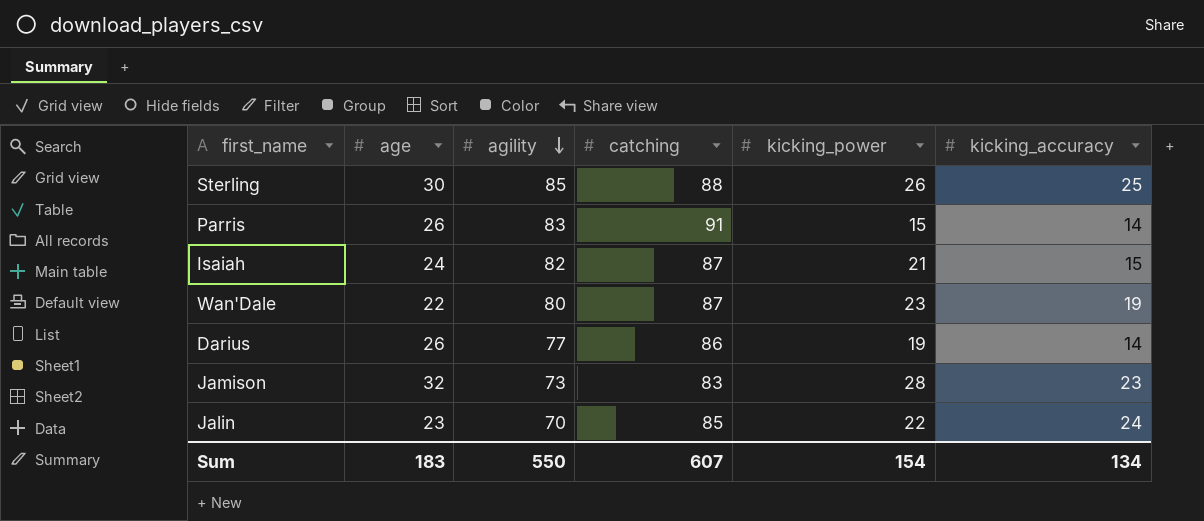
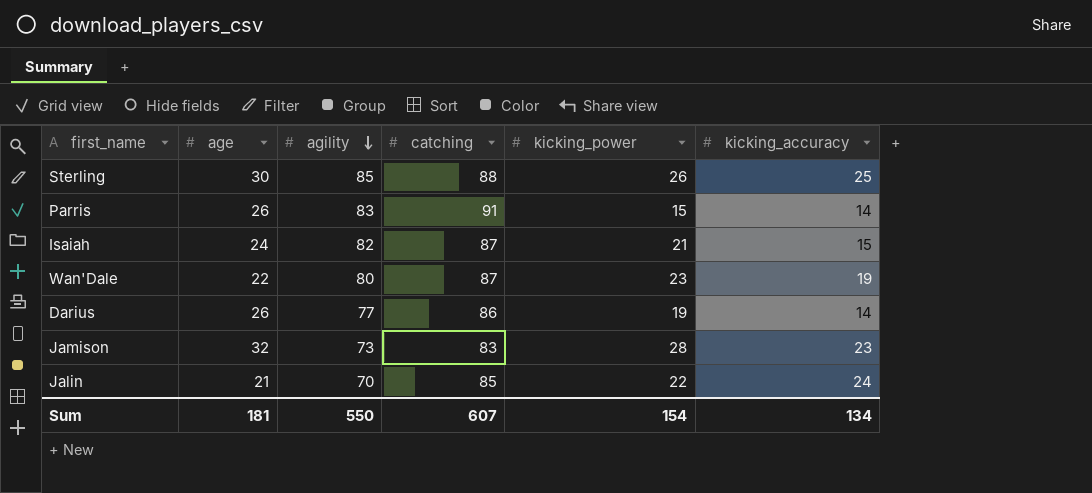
Jalin | age: 23 -> 21
Sum | age: 183 -> 181

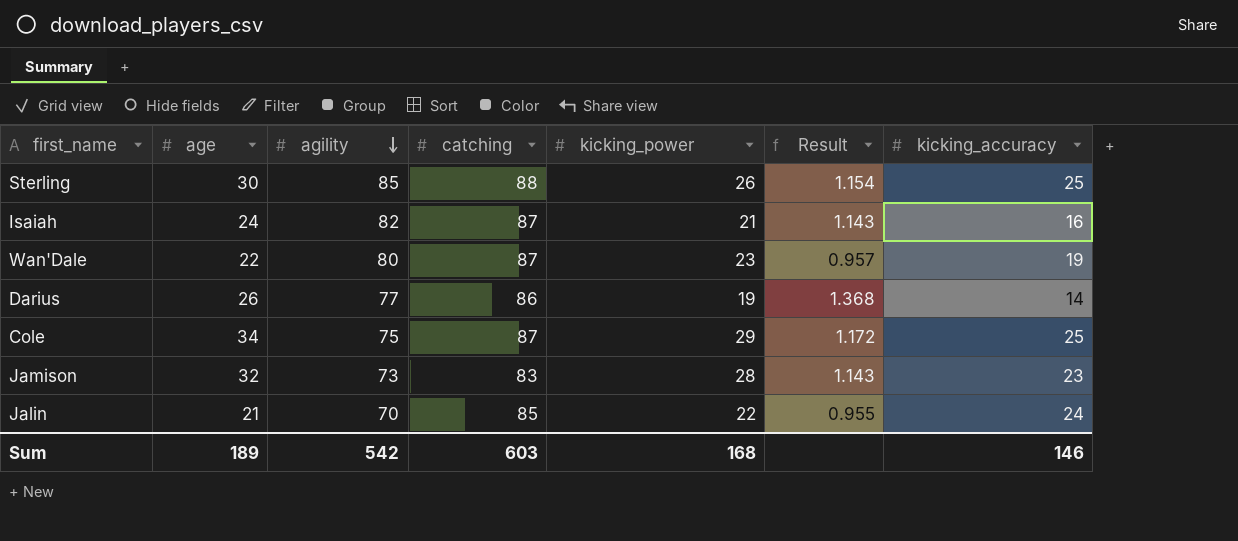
column Result | formula: none -> [age] / [kicking_power]
row Parris: 26 | 83 | 91 | 15 | 14 -> none
Isaiah | kicking_accuracy: 15 -> 16
row Cole: none -> 34 | 75 | 87 | 29 | 1.172 | 25
Sum | age: 181 -> 189
Sum | agility: 550 -> 542
Sum | catching: 607 -> 603
Sum | kicking_power: 154 -> 168
Sum | kicking_accuracy: 134 -> 146

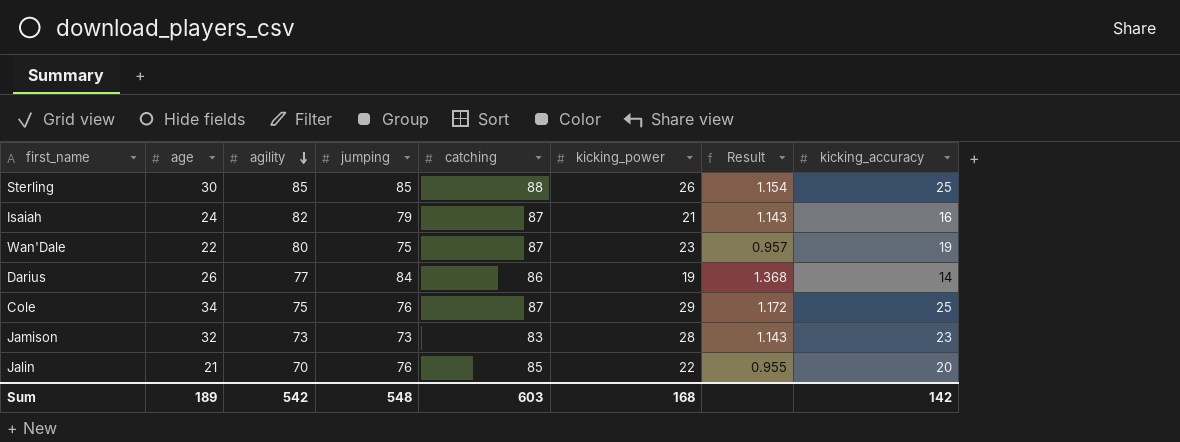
column jumping | position: none -> 4
Jalin | kicking_accuracy: 24 -> 20
Sum | kicking_accuracy: 146 -> 142

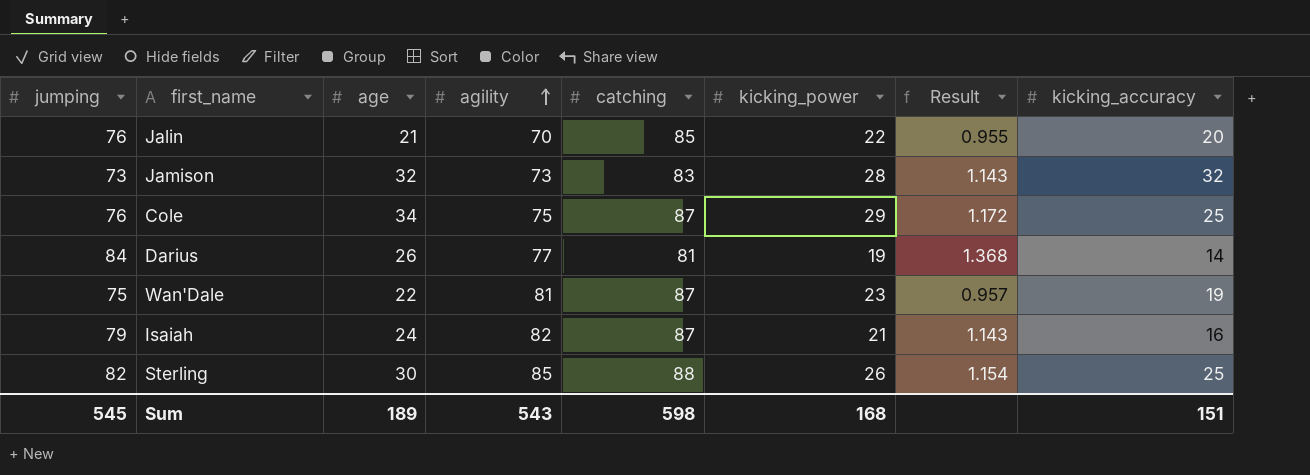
row order: agility descending -> agility ascending
column jumping | position: 4 -> 1
Jamison | kicking_accuracy: 23 -> 32
Darius | catching: 86 -> 81
Wan'Dale | agility: 80 -> 81
Sterling | jumping: 85 -> 82
Sum | jumping: 548 -> 545
Sum | agility: 542 -> 543
Sum | catching: 603 -> 598
Sum | kicking_accuracy: 142 -> 151

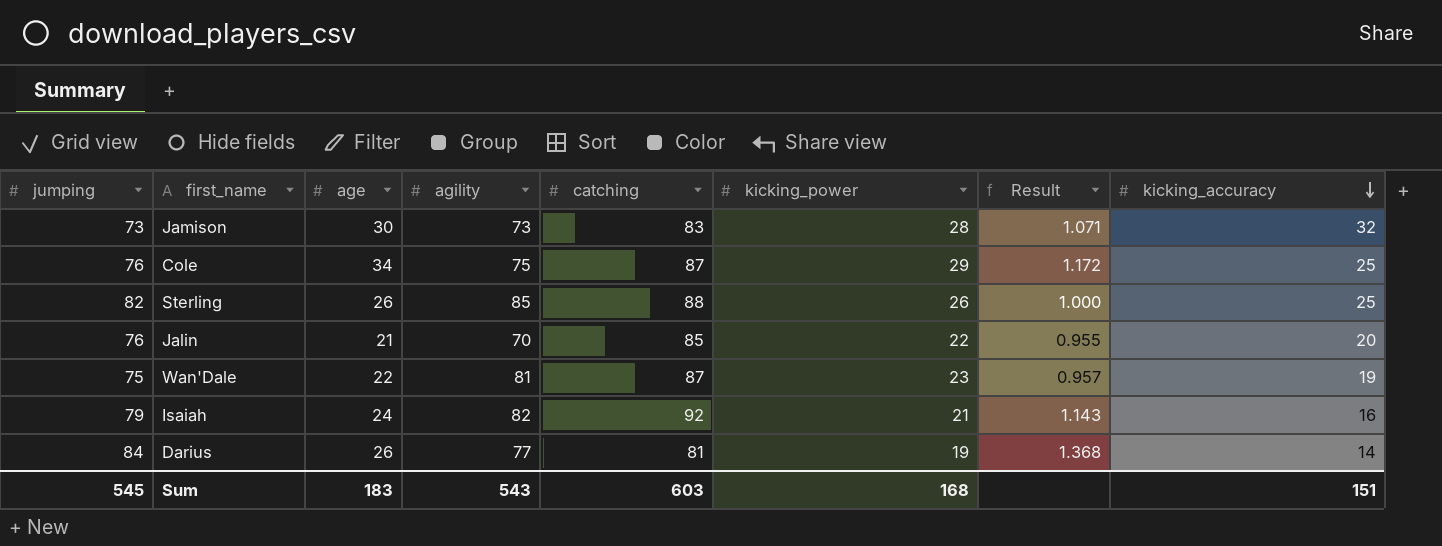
row order: agility ascending -> kicking_accuracy descending
Jamison | age: 32 -> 30
Jamison | Result: 1.143 -> 1.071
Sterling | age: 30 -> 26
Sterling | Result: 1.154 -> 1.000
Isaiah | catching: 87 -> 92
Sum | age: 189 -> 183
Sum | catching: 598 -> 603

